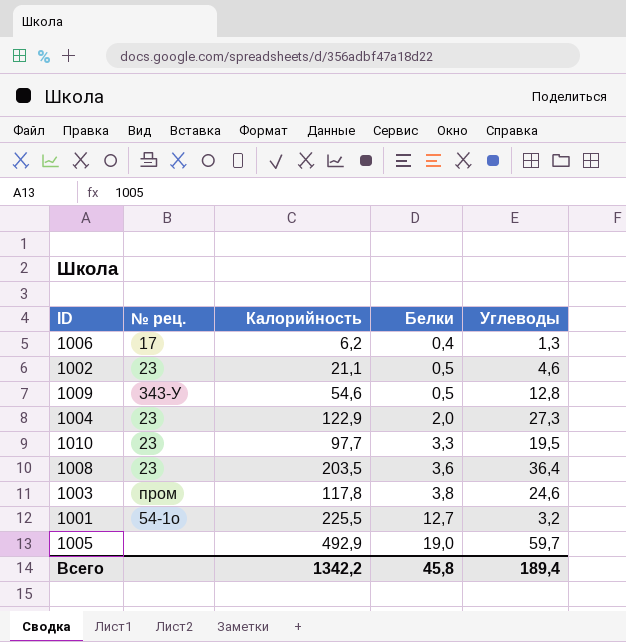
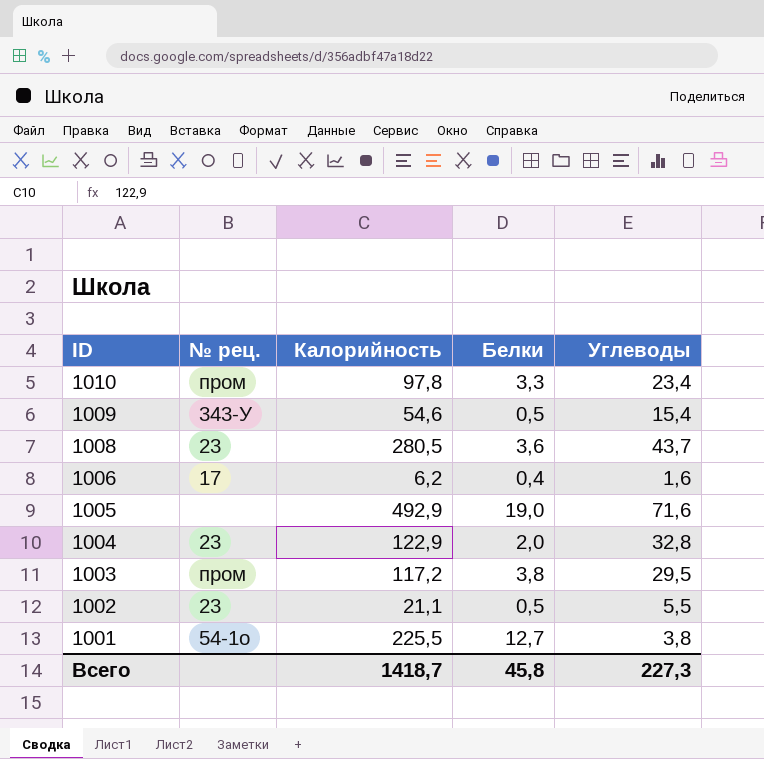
row order: Белки ascending -> ID descending
1010 | № рец.: 23 -> пром
1010 | Калорийность: 97,7 -> 97,8
1010 | Углеводы: 19,5 -> 23,4
1009 | Углеводы: 12,8 -> 15,4
1008 | Калорийность: 203,5 -> 280,5
1008 | Углеводы: 36,4 -> 43,7
1006 | Углеводы: 1,3 -> 1,6
1005 | Углеводы: 59,7 -> 71,6
1004 | Углеводы: 27,3 -> 32,8
1003 | Калорийность: 117,8 -> 117,2
1003 | Углеводы: 24,6 -> 29,5
1002 | Углеводы: 4,6 -> 5,5
1001 | Углеводы: 3,2 -> 3,8
Всего | Калорийность: 1342,2 -> 1418,7
Всего | Углеводы: 189,4 -> 227,3

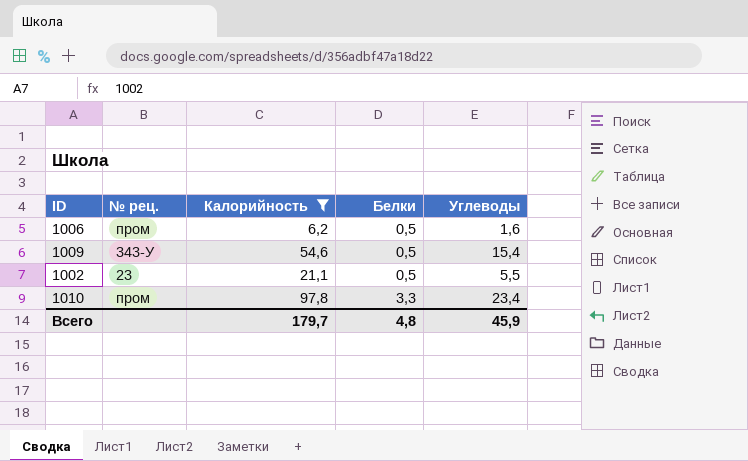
filter: none -> Калорийность <= 97,8
row order: ID descending -> Белки ascending
1006 | № рец.: 17 -> пром
1006 | Белки: 0,4 -> 0,5
Всего | Калорийность: 1418,7 -> 179,7
Всего | Белки: 45,8 -> 4,8
Всего | Углеводы: 227,3 -> 45,9

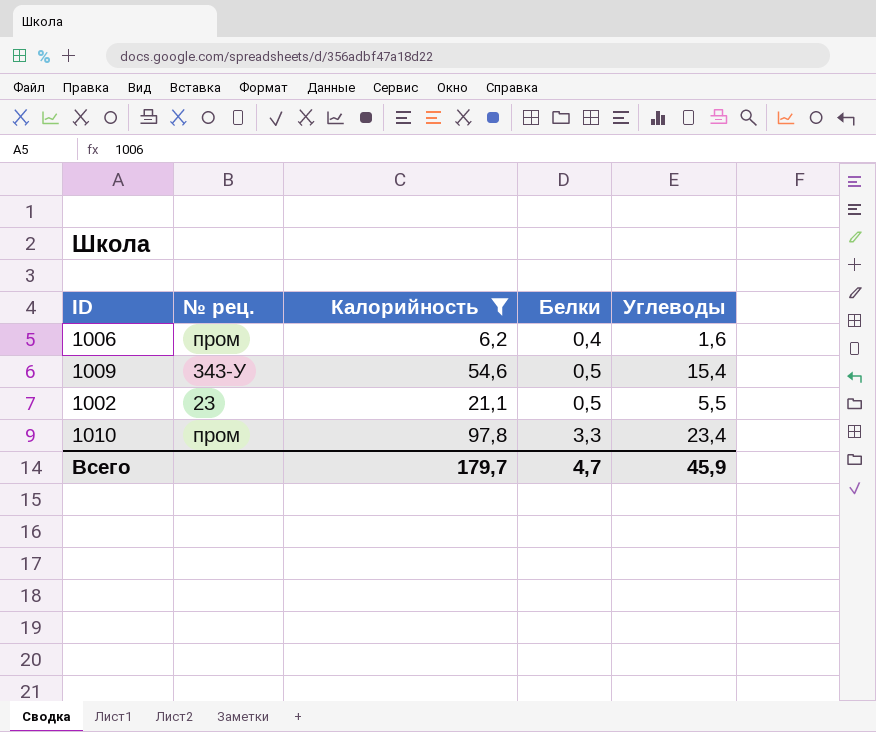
1006 | Белки: 0,5 -> 0,4
Всего | Белки: 4,8 -> 4,7

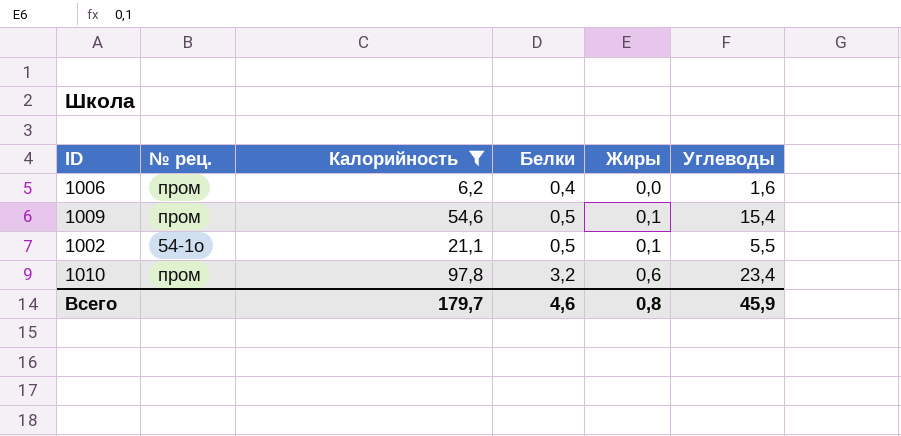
column Жиры | position: none -> 5
1009 | № рец.: 343-У -> пром
1002 | № рец.: 23 -> 54-1о
1010 | Белки: 3,3 -> 3,2
Всего | Белки: 4,7 -> 4,6

